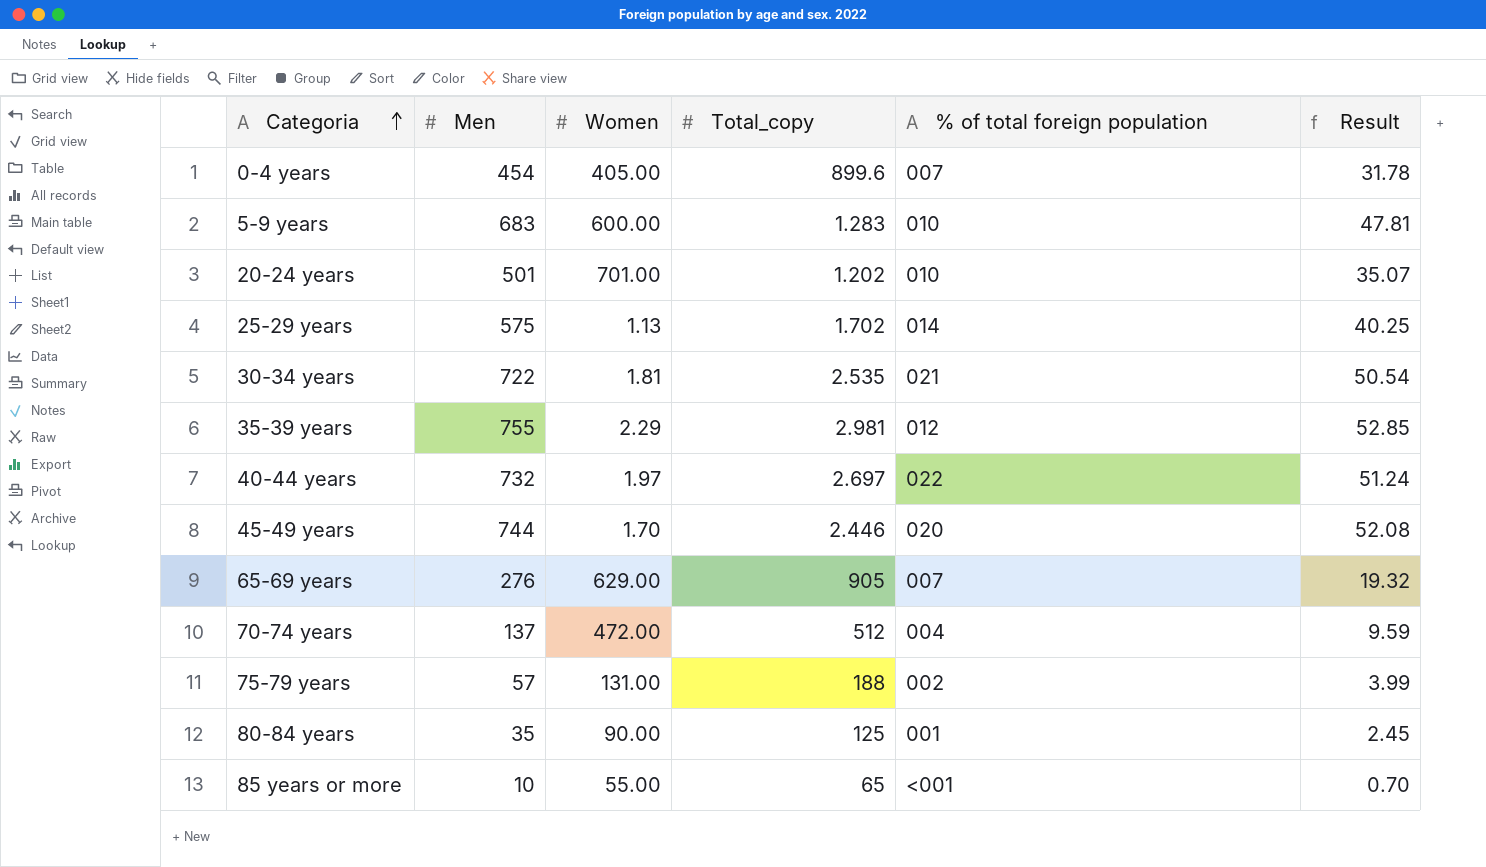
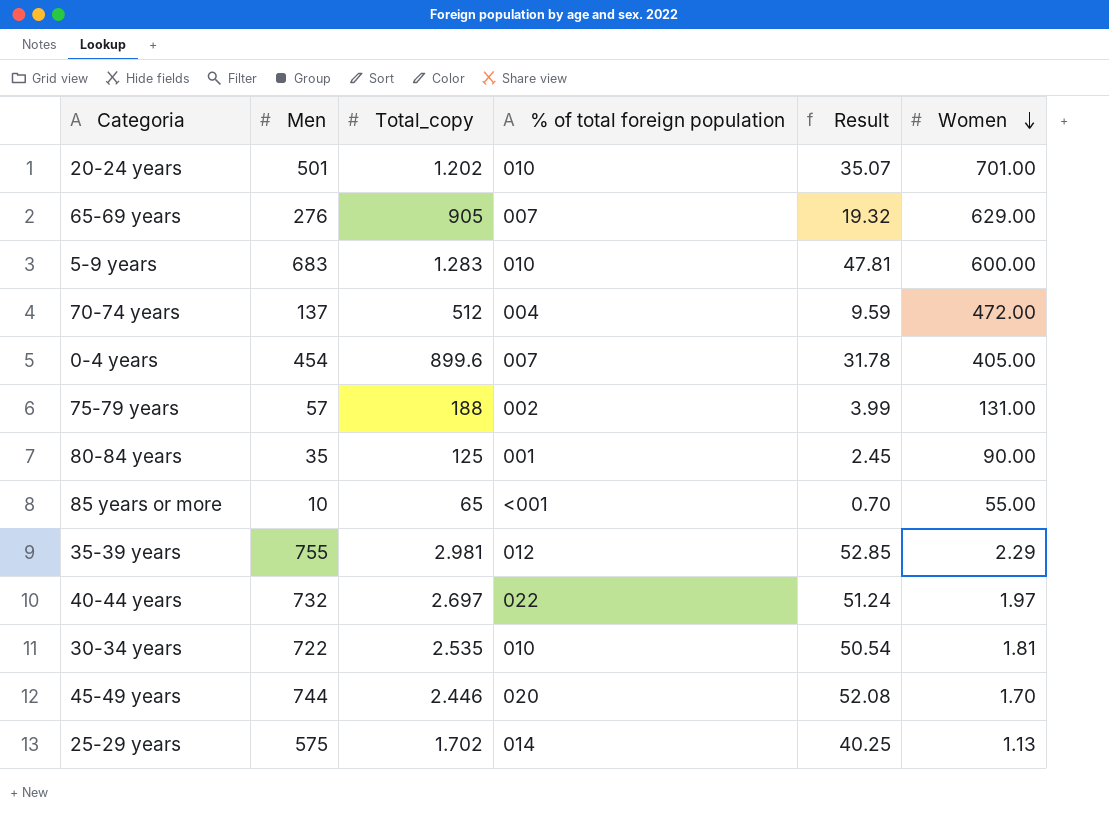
row order: Categoria ascending -> Women descending
column Women | position: 3 -> 6
30-34 years | % of total foreign population: 021 -> 010

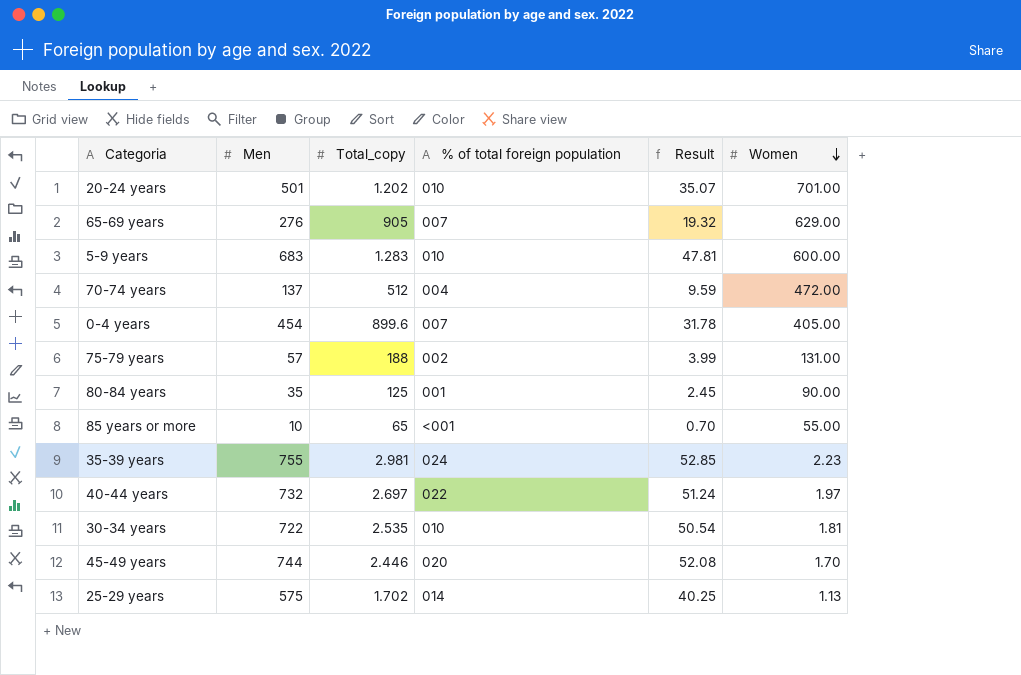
35-39 years | % of total foreign population: 012 -> 024
35-39 years | Women: 2.29 -> 2.23

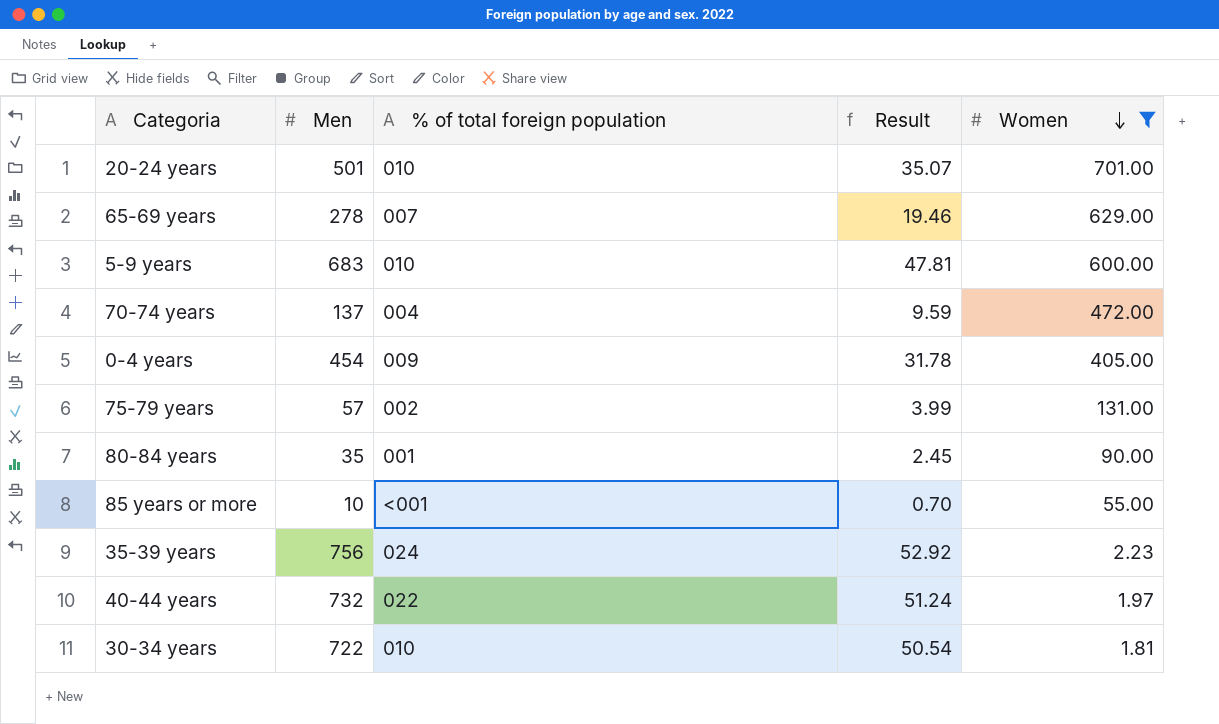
filter: none -> Women >= 1.81
column Total_copy | position: 3 -> none
65-69 years | Men: 276 -> 278
65-69 years | Result: 19.32 -> 19.46
0-4 years | % of total foreign population: 007 -> 009
35-39 years | Men: 755 -> 756
35-39 years | Result: 52.85 -> 52.92

